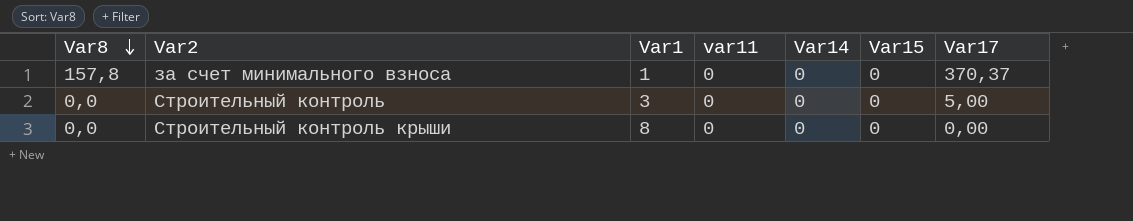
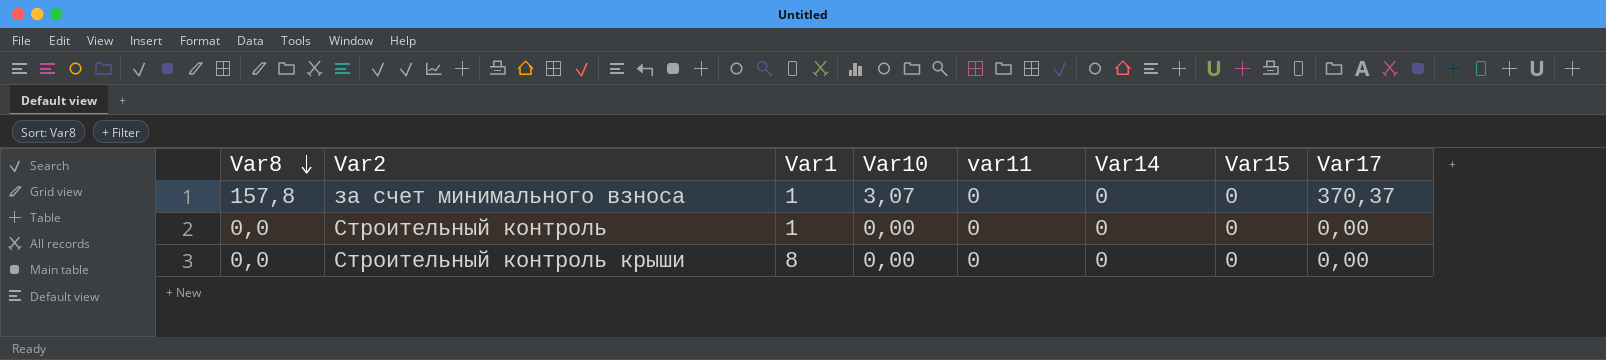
column Var10 | position: none -> 4
Строительный контроль | Var1: 3 -> 1
Строительный контроль | Var17: 5,00 -> 0,00

